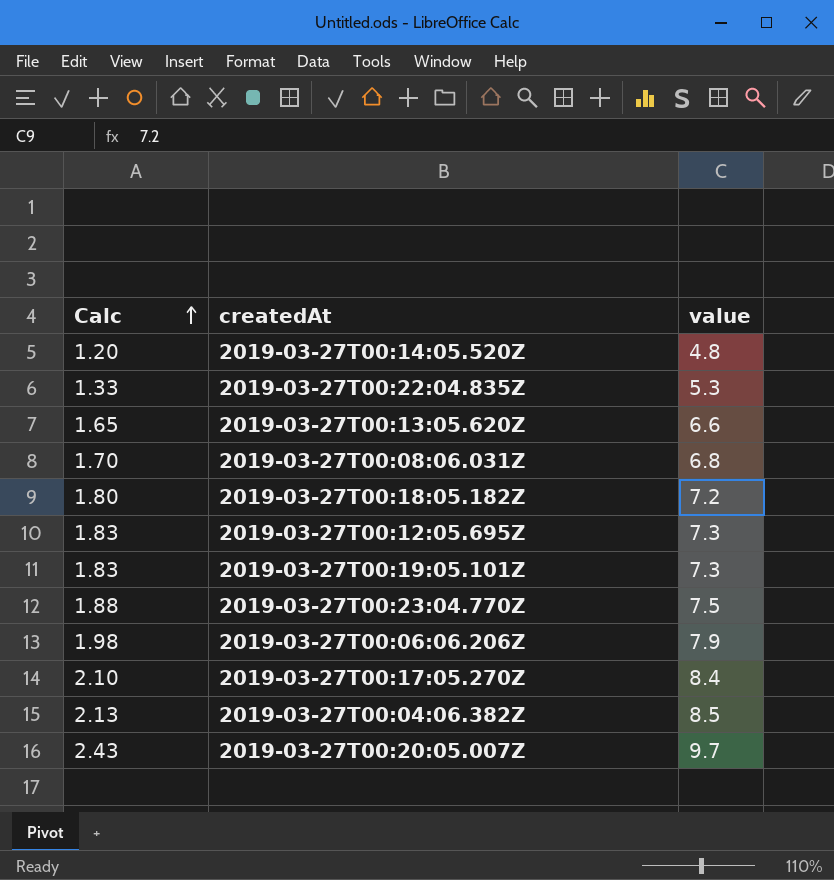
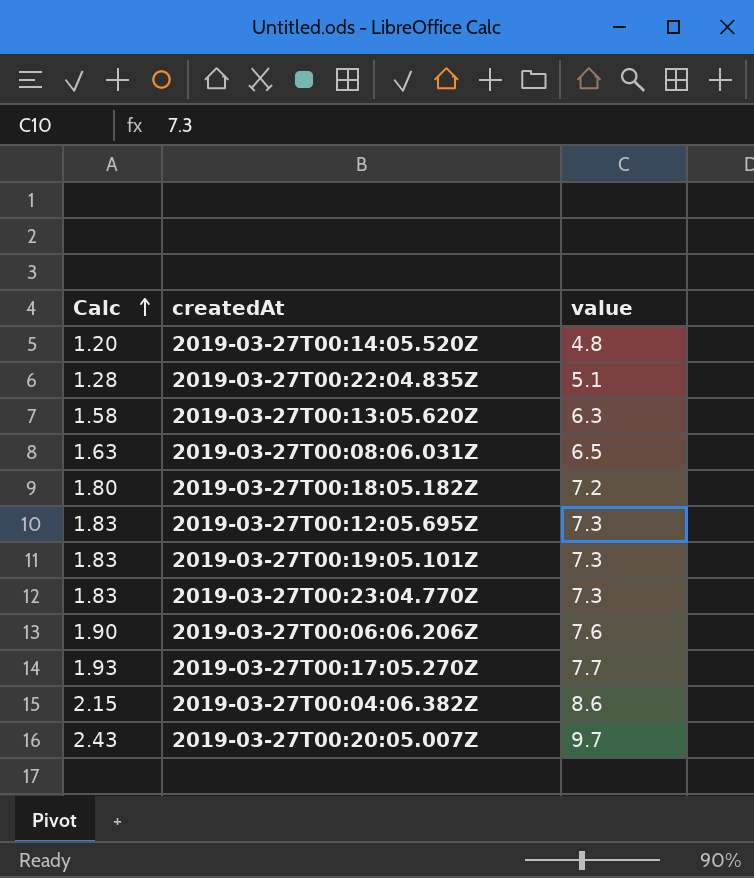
2019-03-27T00:22:04.835Z | Calc: 1.33 -> 1.28
2019-03-27T00:22:04.835Z | value: 5.3 -> 5.1
2019-03-27T00:13:05.620Z | Calc: 1.65 -> 1.58
2019-03-27T00:13:05.620Z | value: 6.6 -> 6.3
2019-03-27T00:08:06.031Z | Calc: 1.70 -> 1.63
2019-03-27T00:08:06.031Z | value: 6.8 -> 6.5
2019-03-27T00:23:04.770Z | Calc: 1.88 -> 1.83
2019-03-27T00:23:04.770Z | value: 7.5 -> 7.3
2019-03-27T00:06:06.206Z | Calc: 1.98 -> 1.90
2019-03-27T00:06:06.206Z | value: 7.9 -> 7.6
2019-03-27T00:17:05.270Z | Calc: 2.10 -> 1.93
2019-03-27T00:17:05.270Z | value: 8.4 -> 7.7
2019-03-27T00:04:06.382Z | Calc: 2.13 -> 2.15
2019-03-27T00:04:06.382Z | value: 8.5 -> 8.6

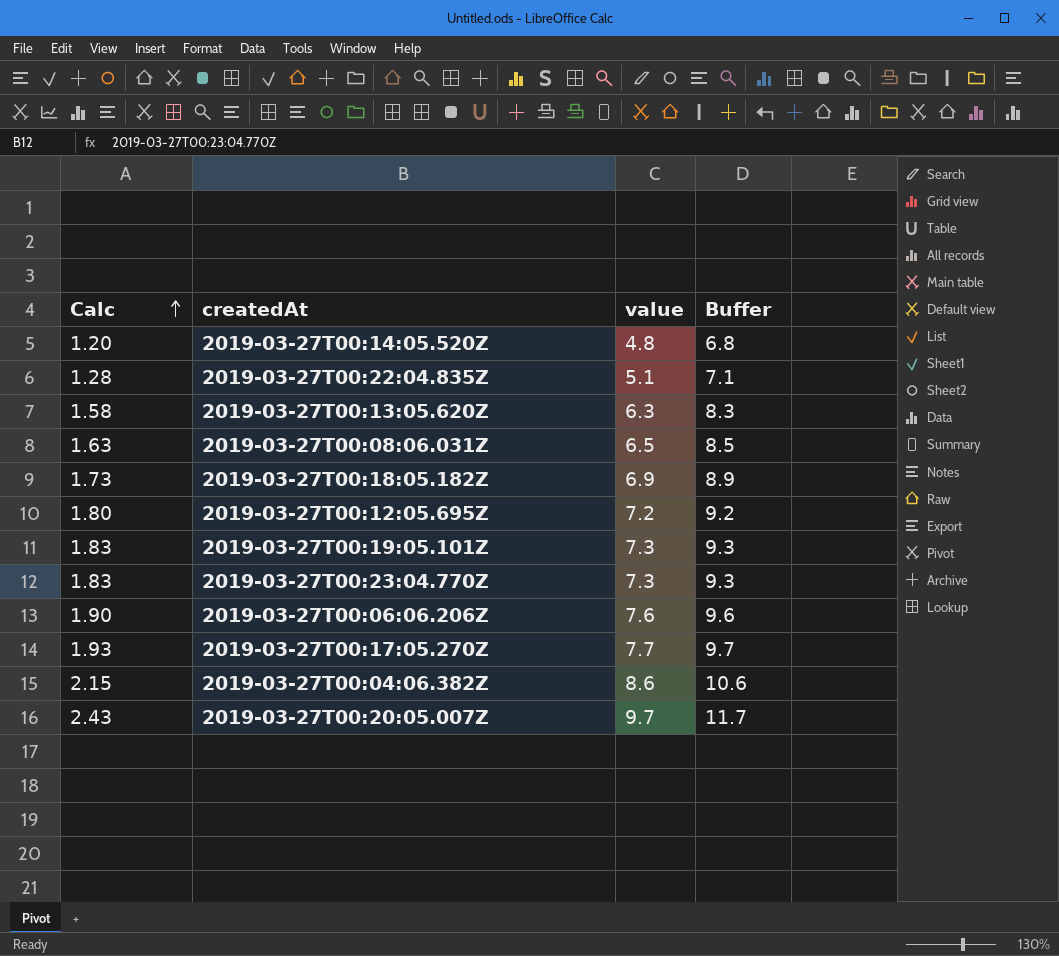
column Buffer | formula: none -> [value] + 2
2019-03-27T00:18:05.182Z | Calc: 1.80 -> 1.73
2019-03-27T00:18:05.182Z | value: 7.2 -> 6.9
2019-03-27T00:12:05.695Z | Calc: 1.83 -> 1.80
2019-03-27T00:12:05.695Z | value: 7.3 -> 7.2

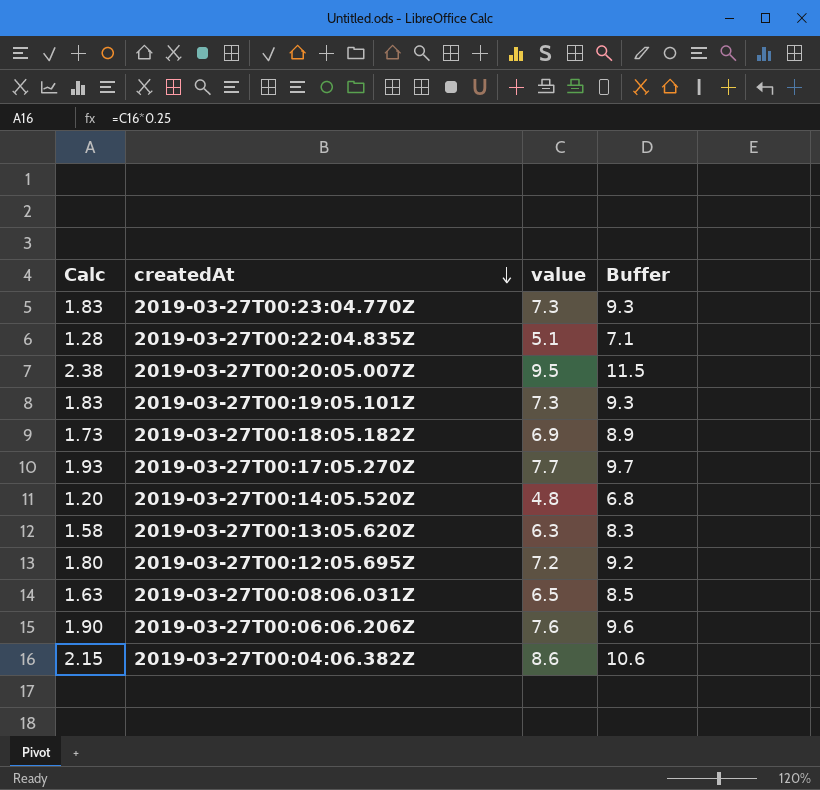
row order: Calc ascending -> createdAt descending
2019-03-27T00:20:05.007Z | Calc: 2.43 -> 2.38
2019-03-27T00:20:05.007Z | value: 9.7 -> 9.5
2019-03-27T00:20:05.007Z | Buffer: 11.7 -> 11.5

